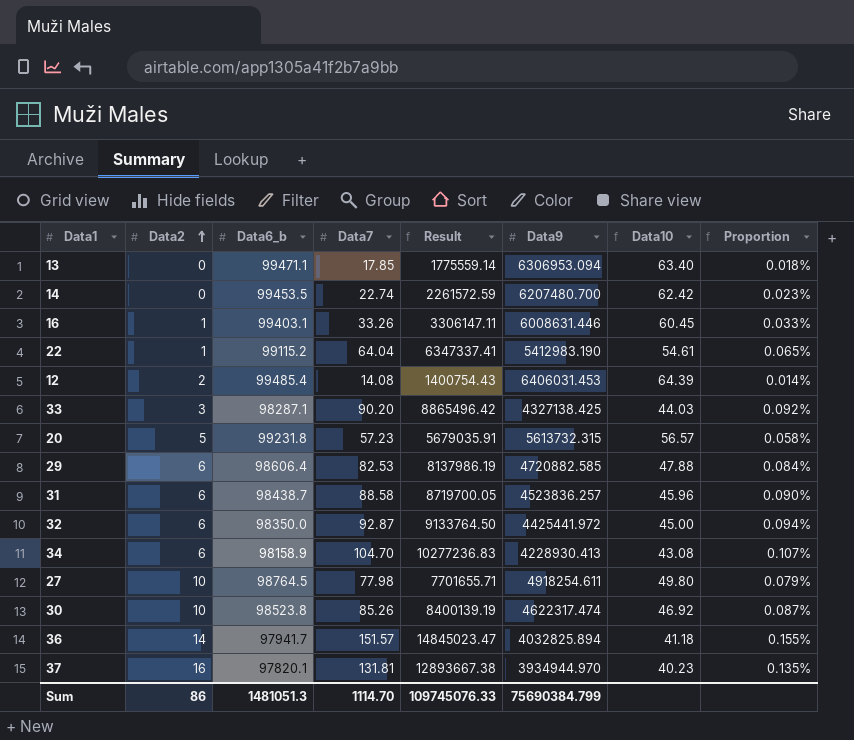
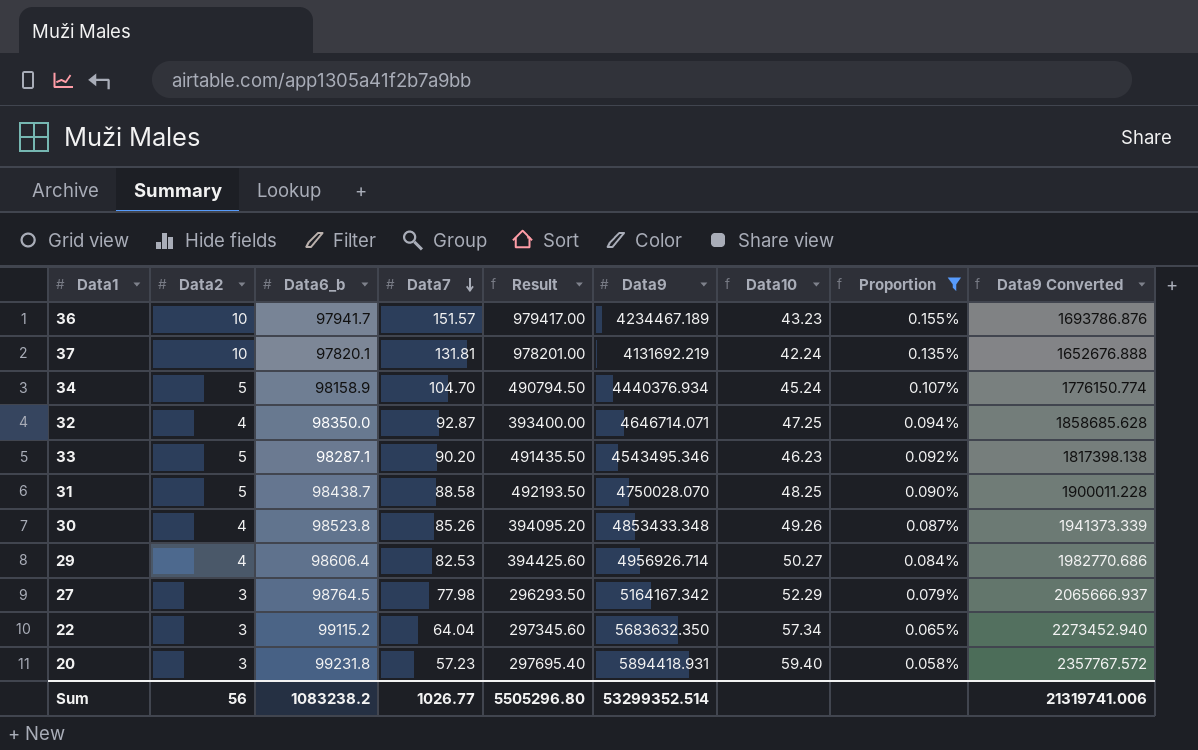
filter: none -> Proportion >= 0.058%
row order: Data2 ascending -> Data7 descending
column Result | formula: [Data6_b] * [Data7] -> [Data2] * [Data6_b]
column Data9 Converted | formula: none -> [Data9] * 0.4
36 | Data2: 14 -> 10
36 | Data9: 4032825.894 -> 4234467.189
36 | Data10: 41.18 -> 43.23
37 | Data2: 16 -> 10
37 | Data9: 3934944.970 -> 4131692.219
37 | Data10: 40.23 -> 42.24
34 | Data2: 6 -> 5
34 | Data9: 4228930.413 -> 4440376.934
34 | Data10: 43.08 -> 45.24
32 | Data2: 6 -> 4
32 | Data9: 4425441.972 -> 4646714.071
32 | Data10: 45.00 -> 47.25
33 | Data2: 3 -> 5
33 | Data9: 4327138.425 -> 4543495.346
33 | Data10: 44.03 -> 46.23
31 | Data2: 6 -> 5
31 | Data9: 4523836.257 -> 4750028.070
31 | Data10: 45.96 -> 48.25
30 | Data2: 10 -> 4
30 | Data9: 4622317.474 -> 4853433.348
30 | Data10: 46.92 -> 49.26
29 | Data2: 6 -> 4
29 | Data9: 4720882.585 -> 4956926.714
29 | Data10: 47.88 -> 50.27
27 | Data2: 10 -> 3
27 | Data9: 4918254.611 -> 5164167.342
27 | Data10: 49.80 -> 52.29
22 | Data2: 1 -> 3
22 | Data9: 5412983.190 -> 5683632.350
22 | Data10: 54.61 -> 57.34
20 | Data2: 5 -> 3
20 | Data9: 5613732.315 -> 5894418.931
20 | Data10: 56.57 -> 59.40
Sum | Data2: 86 -> 56
Sum | Data6_b: 1481051.3 -> 1083238.2
Sum | Data7: 1114.70 -> 1026.77
Sum | Result: 109745076.33 -> 5505296.80
Sum | Data9: 75690384.799 -> 53299352.514

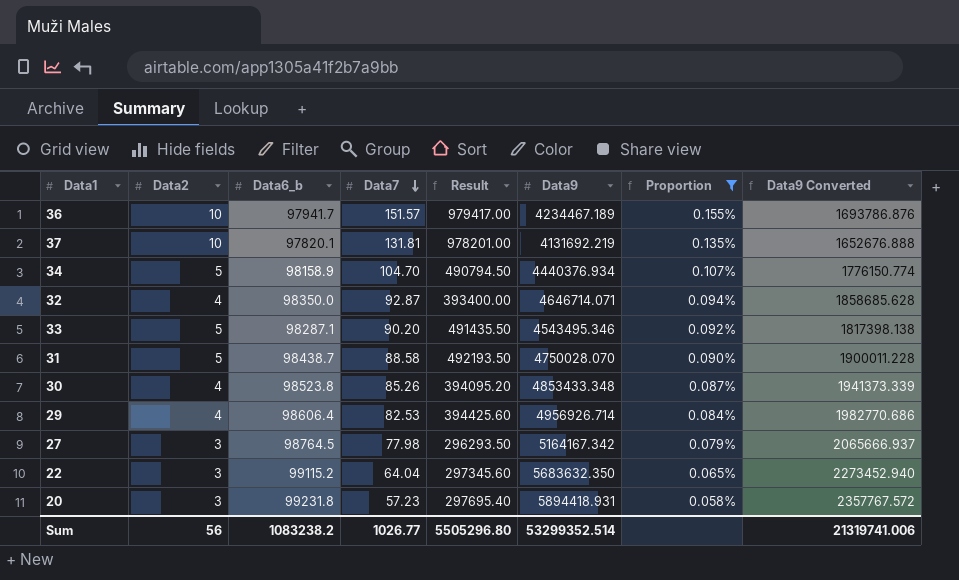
column Data10 | formula: [Data9] / [Data6_b] -> none

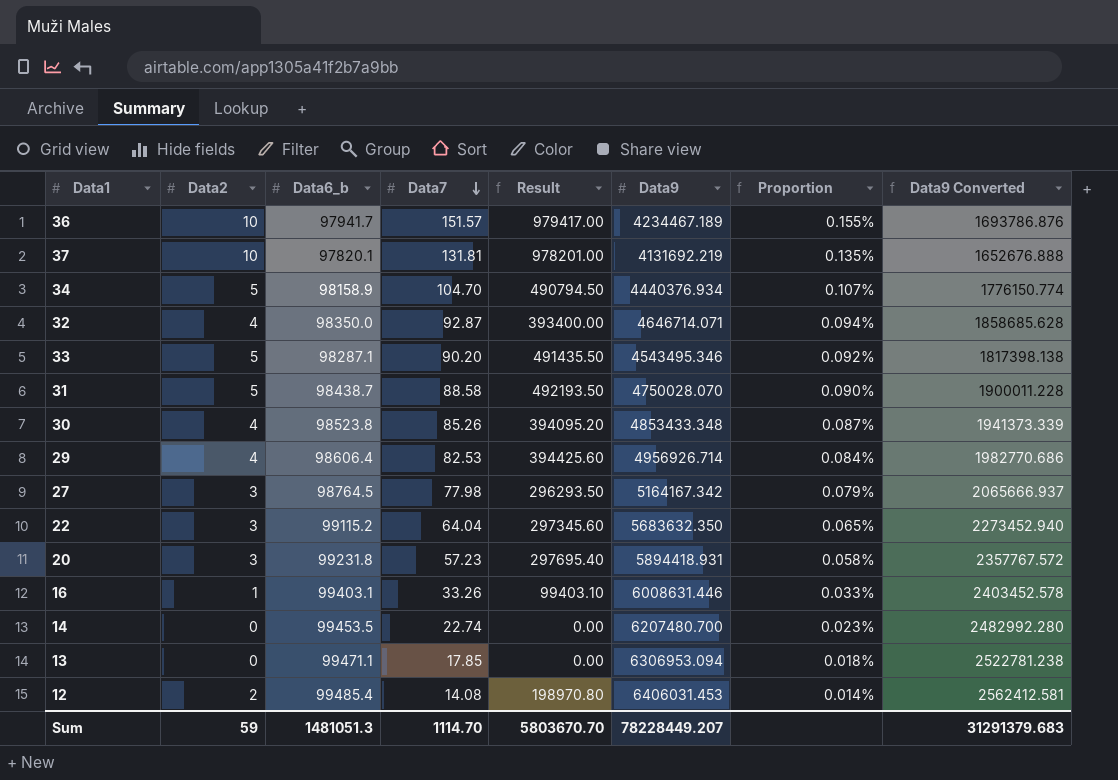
filter: Proportion >= 0.058% -> none
Sum | Data2: 56 -> 59
Sum | Data6_b: 1083238.2 -> 1481051.3
Sum | Data7: 1026.77 -> 1114.70
Sum | Result: 5505296.80 -> 5803670.70
Sum | Data9: 53299352.514 -> 78228449.207
Sum | Data9 Converted: 21319741.006 -> 31291379.683

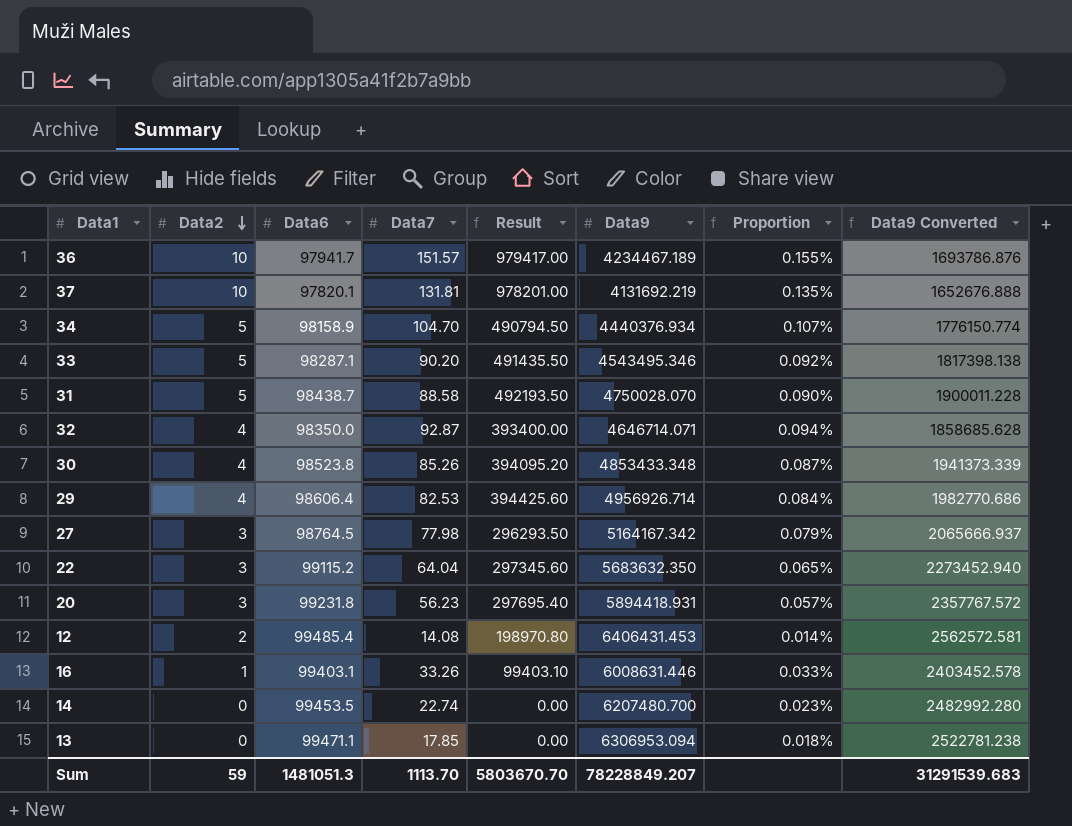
row order: Data7 descending -> Data2 descending
column name: Data6_b -> Data6
20 | Data7: 57.23 -> 56.23
20 | Proportion: 0.058% -> 0.057%
12 | Data9: 6406031.453 -> 6406431.453
12 | Data9 Converted: 2562412.581 -> 2562572.581
Sum | Data7: 1114.70 -> 1113.70
Sum | Data9: 78228449.207 -> 78228849.207
Sum | Data9 Converted: 31291379.683 -> 31291539.683

